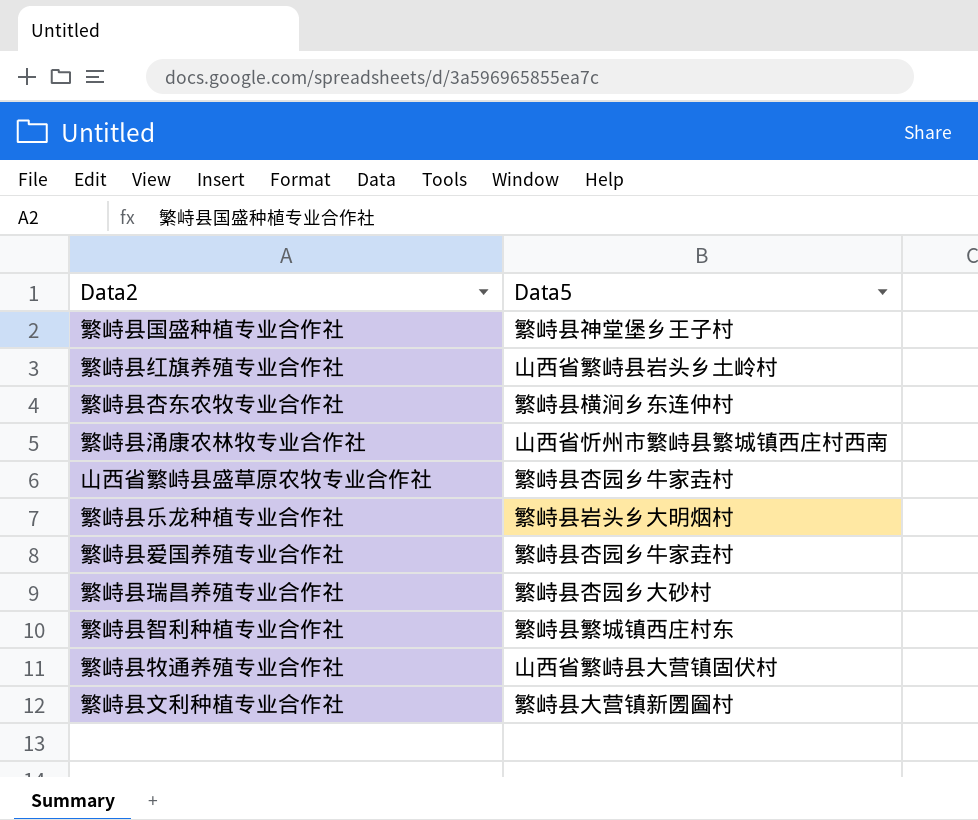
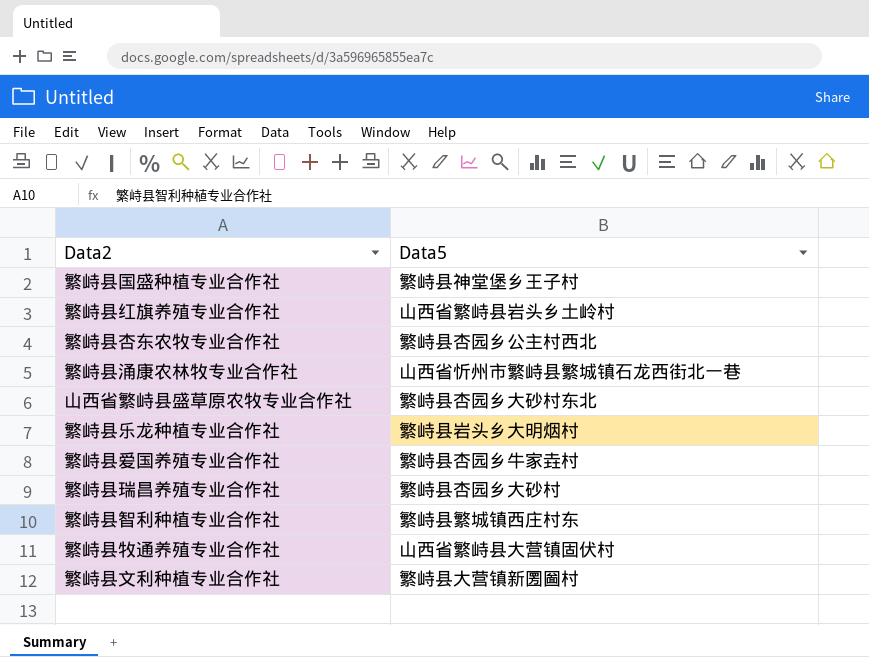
繁峙县杏东农牧专业合作社 | Data5: 繁峙县横涧乡东连仲村 -> 繁峙县杏园乡公主村西北
繁峙县涌康农林牧专业合作社 | Data5: 山西省忻州市繁峙县繁城镇西庄村西南 -> 山西省忻州市繁峙县繁城镇石龙西街北一巷
山西省繁峙县盛草原农牧专业合作社 | Data5: 繁峙县杏园乡牛家垚村 -> 繁峙县杏园乡大砂村东北

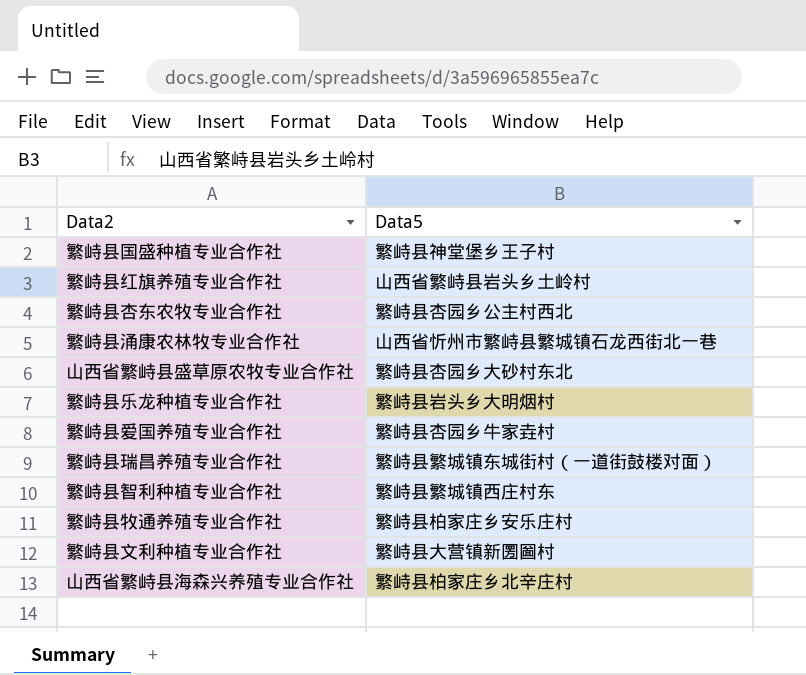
繁峙县瑞昌养殖专业合作社 | Data5: 繁峙县杏园乡大砂村 -> 繁峙县繁城镇东城街村（一道街鼓楼对面）
繁峙县牧通养殖专业合作社 | Data5: 山西省繁峙县大营镇固伏村 -> 繁峙县柏家庄乡安乐庄村
row 山西省繁峙县海森兴养殖专业合作社: none -> 繁峙县柏家庄乡北辛庄村

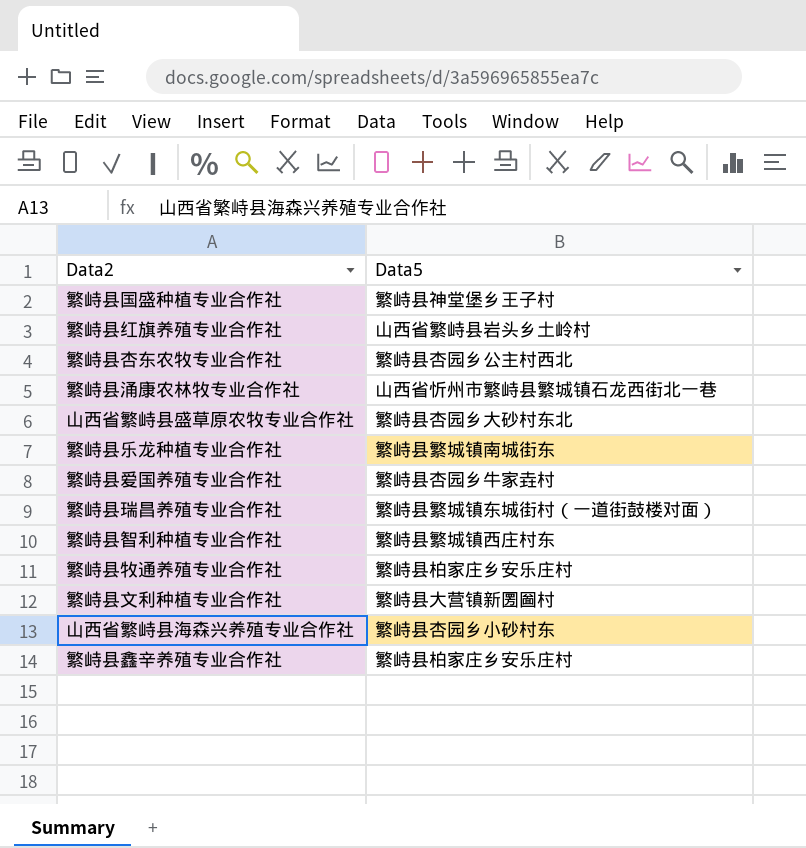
繁峙县乐龙种植专业合作社 | Data5: 繁峙县岩头乡大明烟村 -> 繁峙县繁城镇南城街东
山西省繁峙县海森兴养殖专业合作社 | Data5: 繁峙县柏家庄乡北辛庄村 -> 繁峙县杏园乡小砂村东
row 繁峙县鑫辛养殖专业合作社: none -> 繁峙县柏家庄乡安乐庄村

